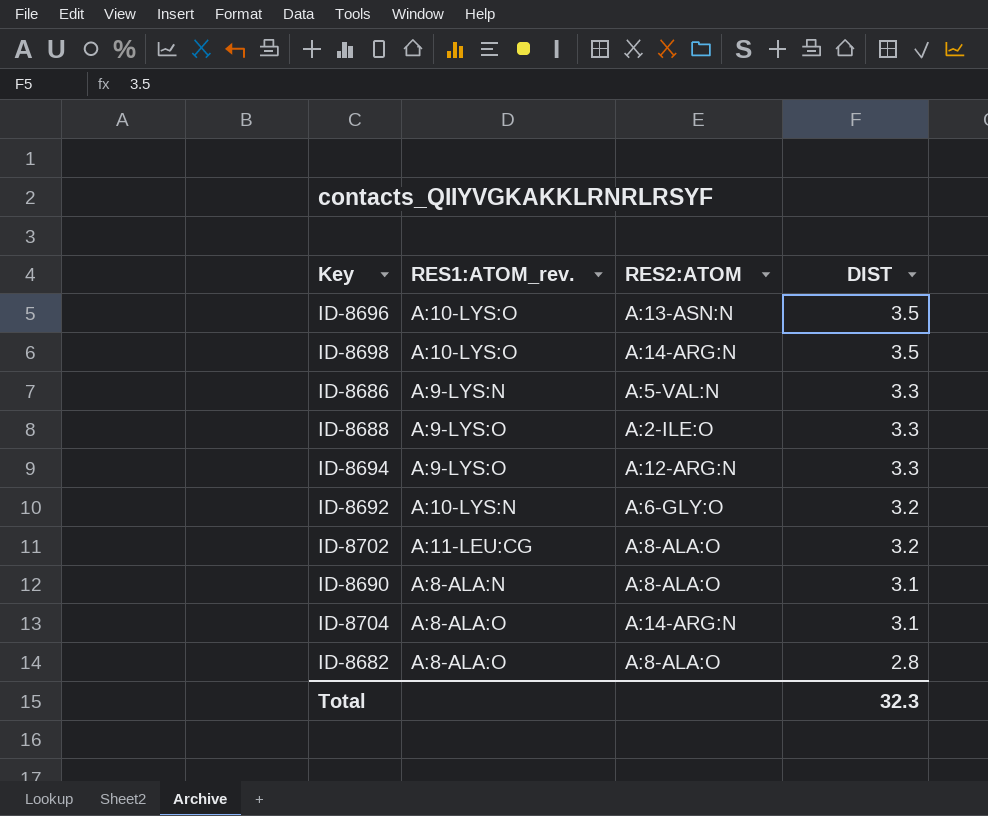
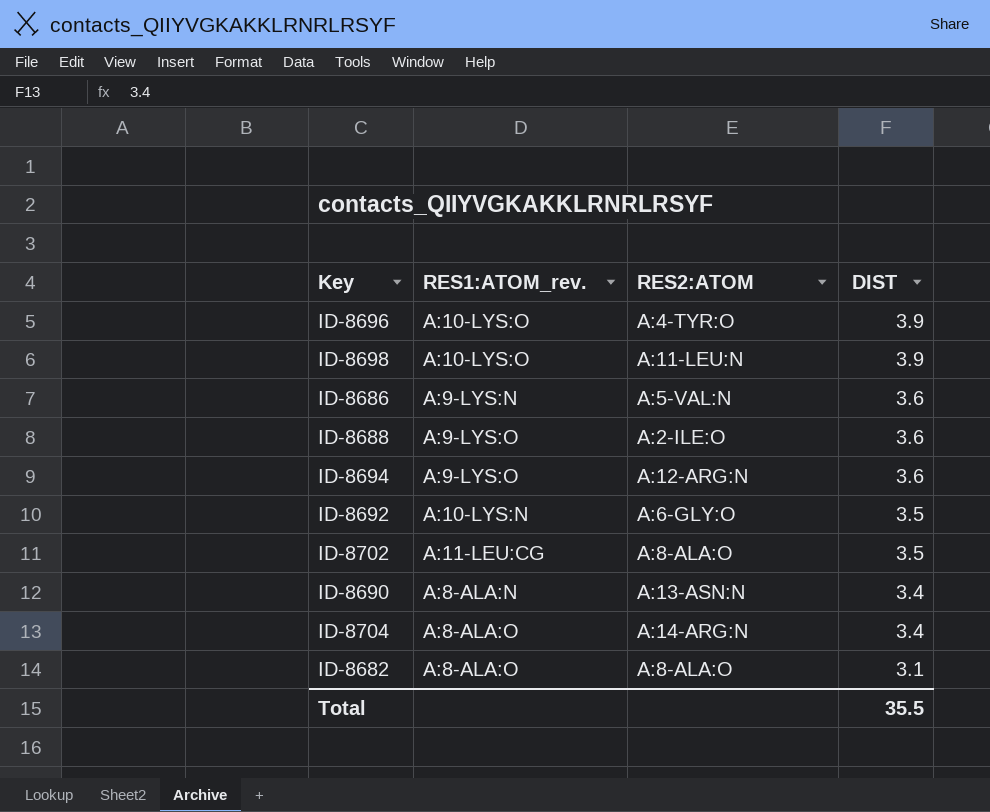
ID-8696 | RES2:ATOM: A:13-ASN:N -> A:4-TYR:O
ID-8696 | DIST: 3.5 -> 3.9
ID-8698 | RES2:ATOM: A:14-ARG:N -> A:11-LEU:N
ID-8698 | DIST: 3.5 -> 3.9
ID-8686 | DIST: 3.3 -> 3.6
ID-8688 | DIST: 3.3 -> 3.6
ID-8694 | DIST: 3.3 -> 3.6
ID-8692 | DIST: 3.2 -> 3.5
ID-8702 | DIST: 3.2 -> 3.5
ID-8690 | RES2:ATOM: A:8-ALA:O -> A:13-ASN:N
ID-8690 | DIST: 3.1 -> 3.4
ID-8704 | DIST: 3.1 -> 3.4
ID-8682 | DIST: 2.8 -> 3.1
Total | DIST: 32.3 -> 35.5

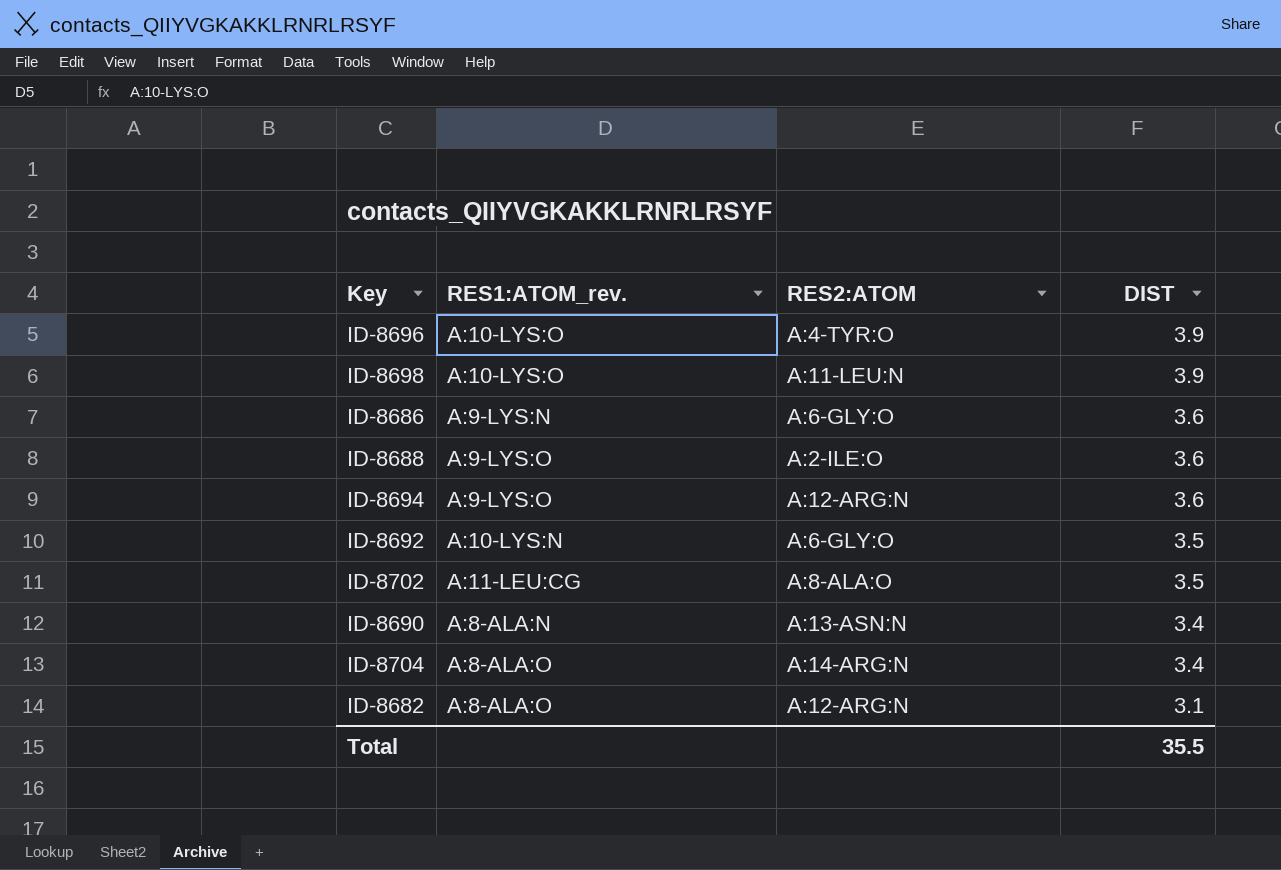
ID-8686 | RES2:ATOM: A:5-VAL:N -> A:6-GLY:O
ID-8682 | RES2:ATOM: A:8-ALA:O -> A:12-ARG:N

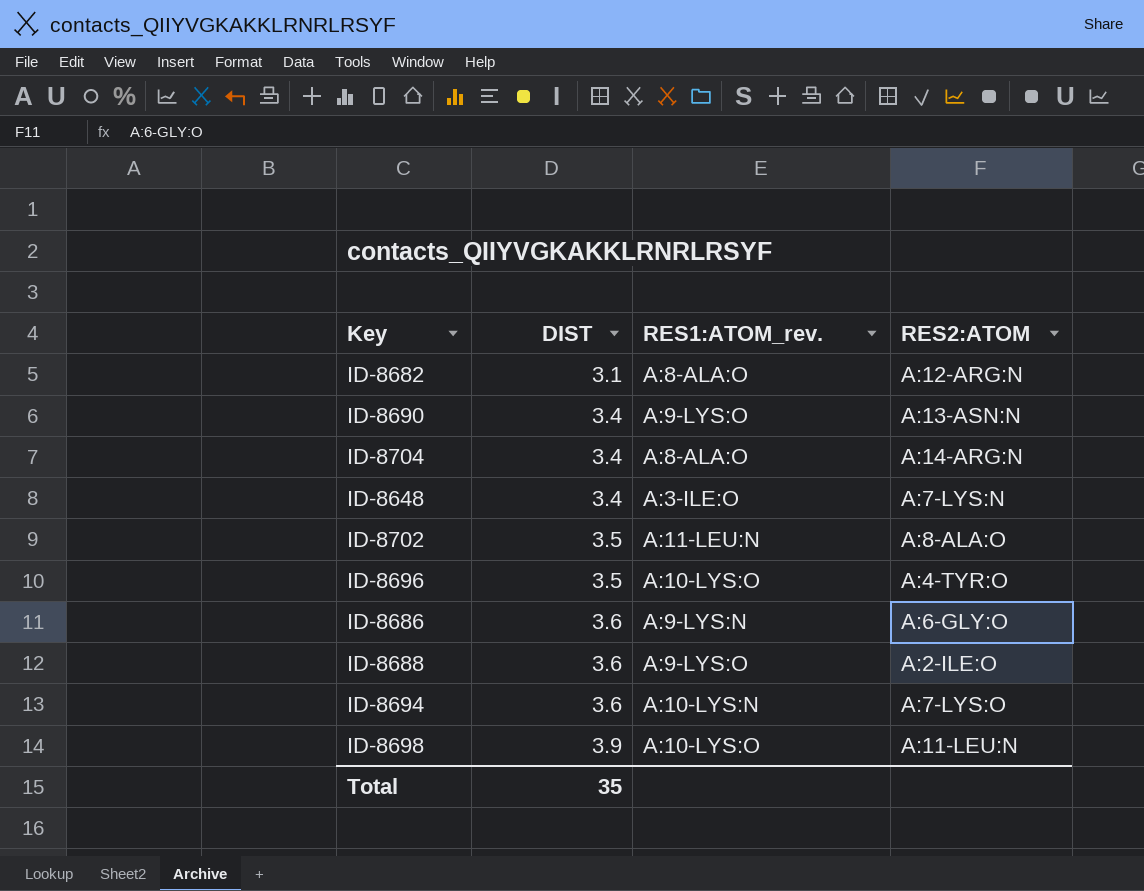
row order: DIST descending -> DIST ascending
column DIST | position: 4 -> 2
row ID-8692: A:10-LYS:N | A:6-GLY:O | 3.5 -> none
ID-8690 | RES1:ATOM_rev.: A:8-ALA:N -> A:9-LYS:O
row ID-8648: none -> 3.4 | A:3-ILE:O | A:7-LYS:N
ID-8702 | RES1:ATOM_rev.: A:11-LEU:CG -> A:11-LEU:N
ID-8696 | DIST: 3.9 -> 3.5
ID-8694 | RES1:ATOM_rev.: A:9-LYS:O -> A:10-LYS:N
ID-8694 | RES2:ATOM: A:12-ARG:N -> A:7-LYS:O
Total | DIST: 35.5 -> 35

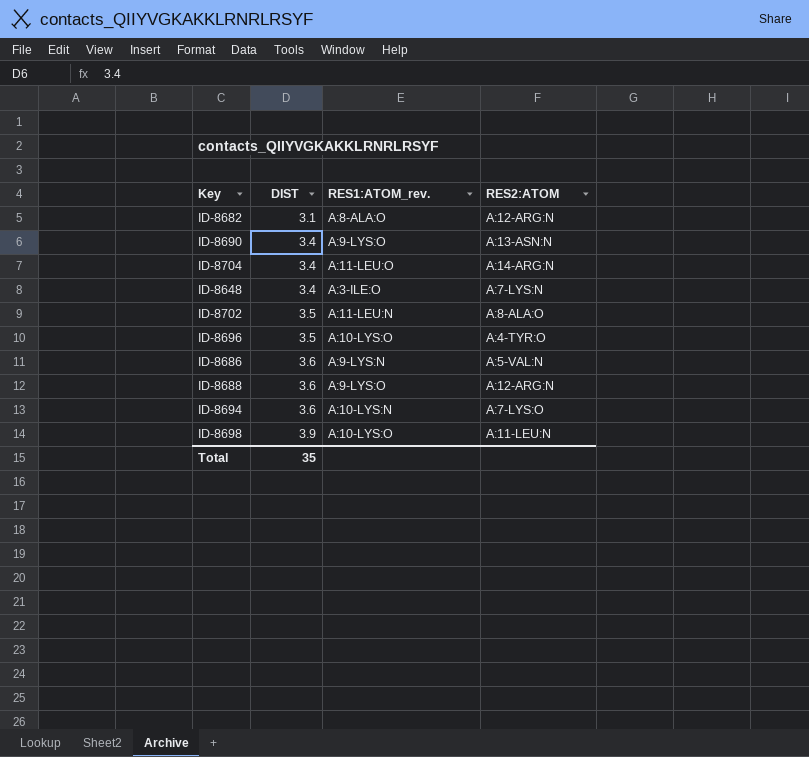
ID-8704 | RES1:ATOM_rev.: A:8-ALA:O -> A:11-LEU:O
ID-8686 | RES2:ATOM: A:6-GLY:O -> A:5-VAL:N
ID-8688 | RES2:ATOM: A:2-ILE:O -> A:12-ARG:N

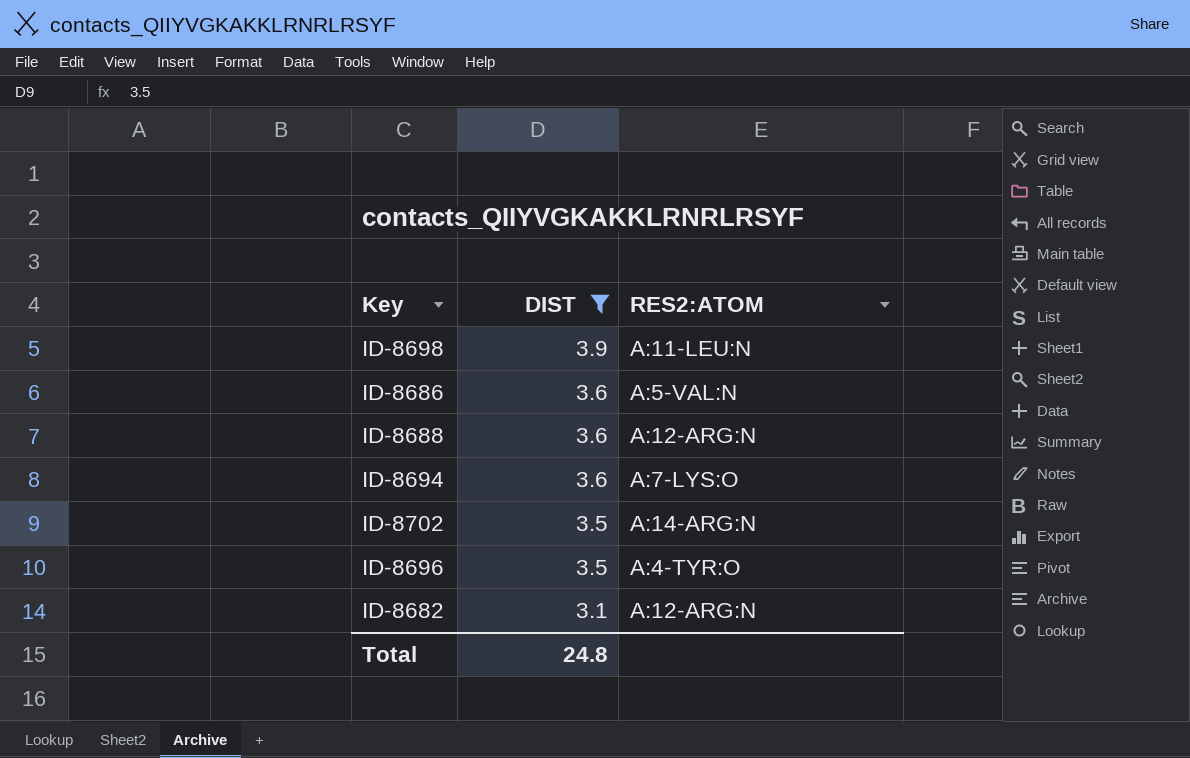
filter: none -> DIST != 3.4
row order: DIST ascending -> DIST descending
column RES1:ATOM_rev. | position: 3 -> none
ID-8702 | RES2:ATOM: A:8-ALA:O -> A:14-ARG:N
Total | DIST: 35 -> 24.8

